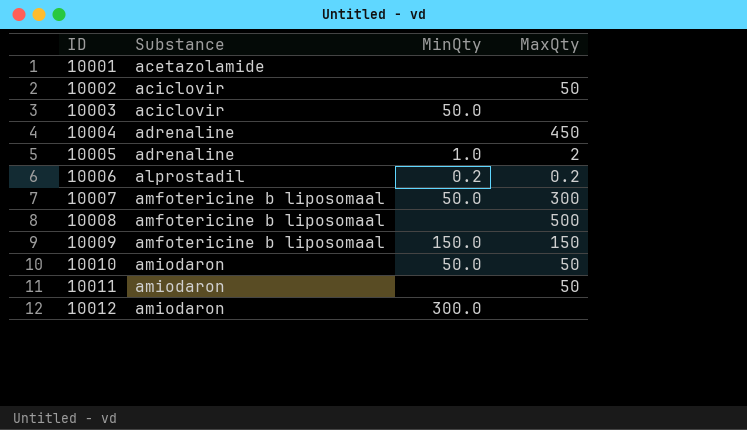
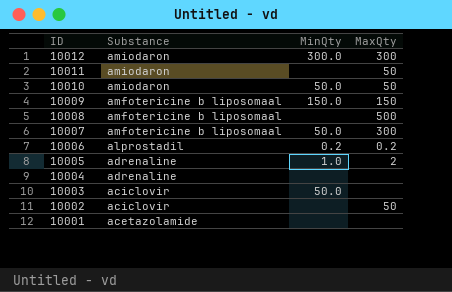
row order: ID ascending -> ID descending
10012 | MaxQty: none -> 300
10004 | MaxQty: 450 -> none

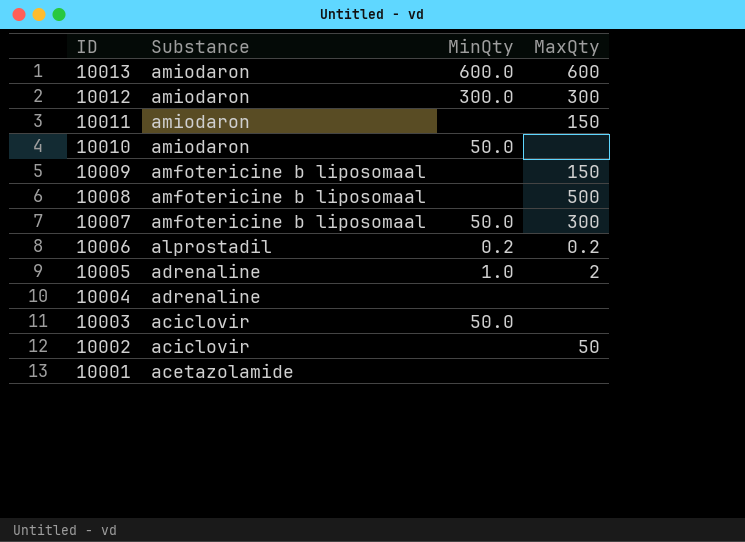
row 10013: none -> amiodaron | 600.0 | 600
10011 | MaxQty: 50 -> 150
10010 | MaxQty: 50 -> none
10009 | MinQty: 150.0 -> none

